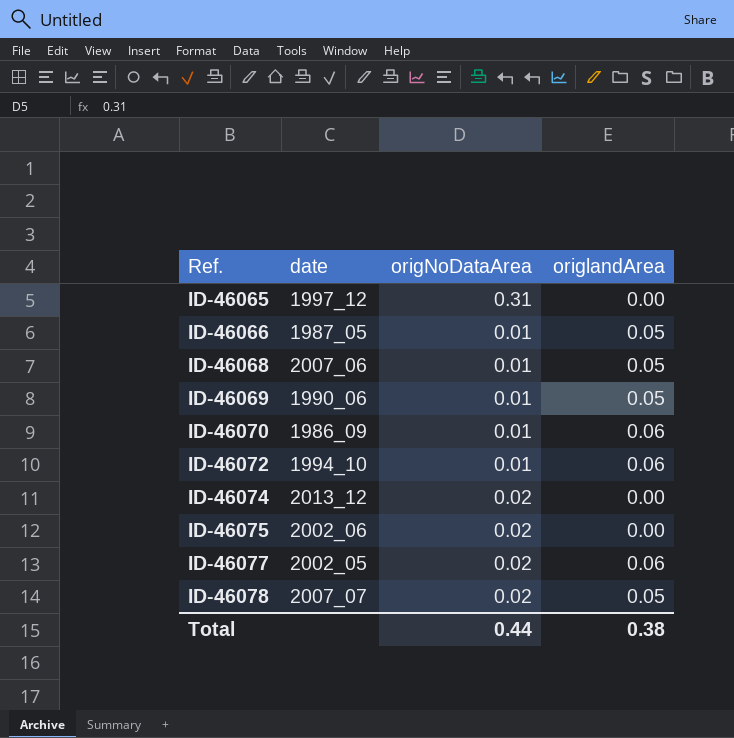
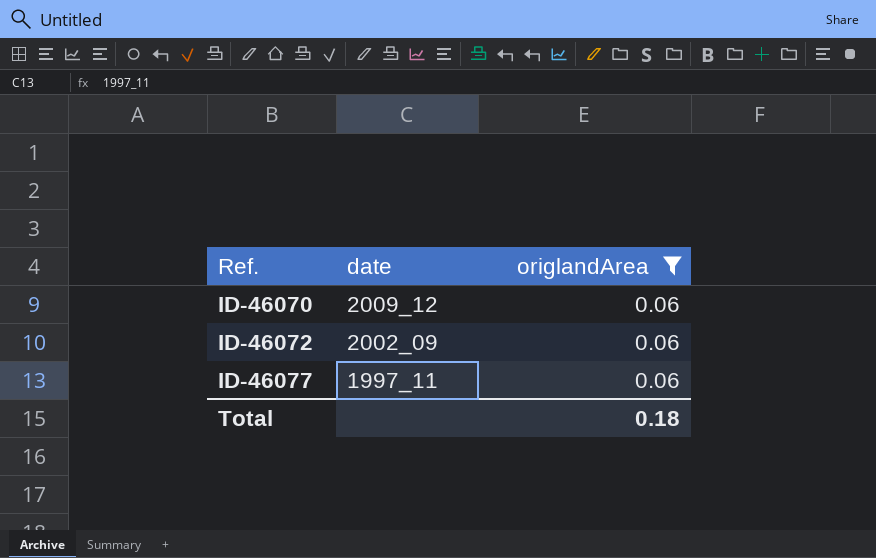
filter: none -> origlandArea = 0.06
column origNoDataArea | position: 3 -> none
ID-46070 | date: 1986_09 -> 2009_12
ID-46072 | date: 1994_10 -> 2002_09
ID-46077 | date: 2002_05 -> 1997_11
Total | origlandArea: 0.38 -> 0.18

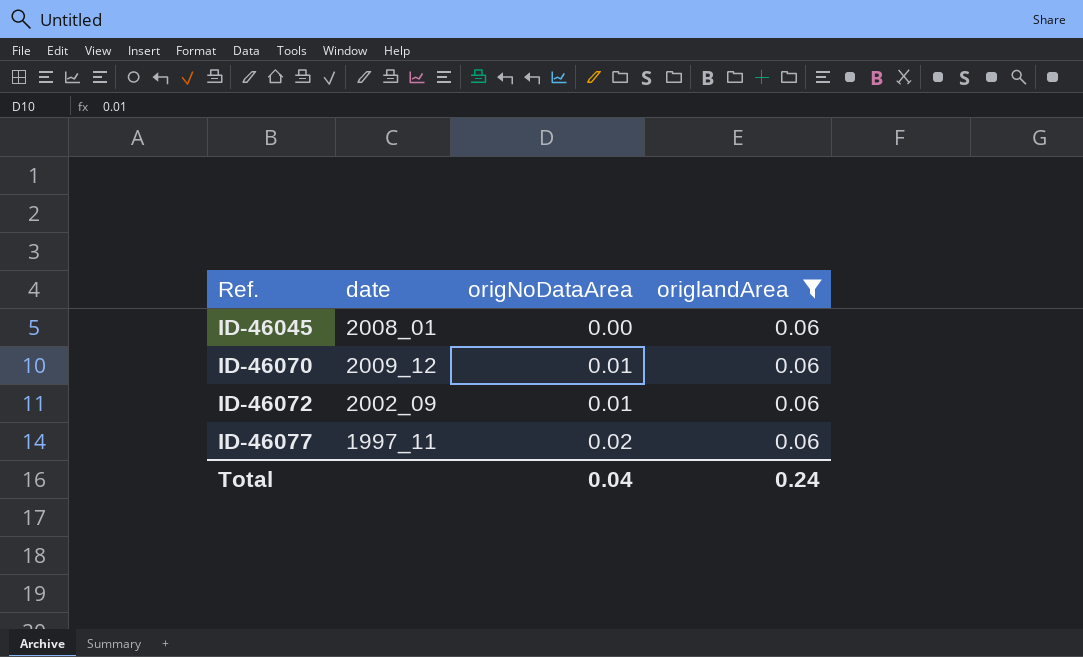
column origNoDataArea | position: none -> 3
row ID-46045: none -> 2008_01 | 0.00 | 0.06
Total | origlandArea: 0.18 -> 0.24

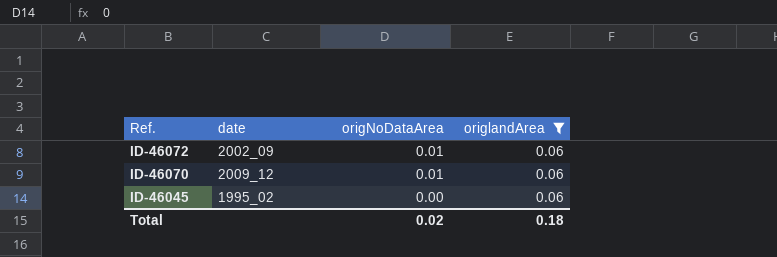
row order: Ref. ascending -> Ref. descending
row ID-46077: 1997_11 | 0.02 | 0.06 -> none
ID-46045 | date: 2008_01 -> 1995_02
Total | origNoDataArea: 0.04 -> 0.02
Total | origlandArea: 0.24 -> 0.18

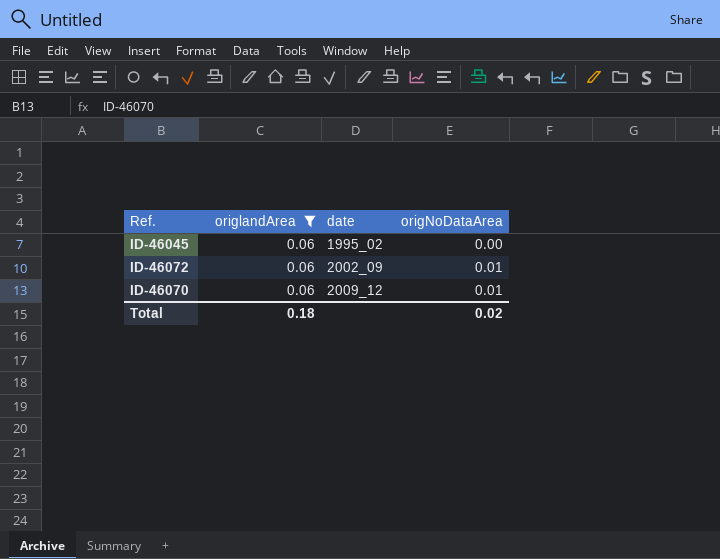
row order: Ref. descending -> date ascending
column origlandArea | position: 4 -> 2

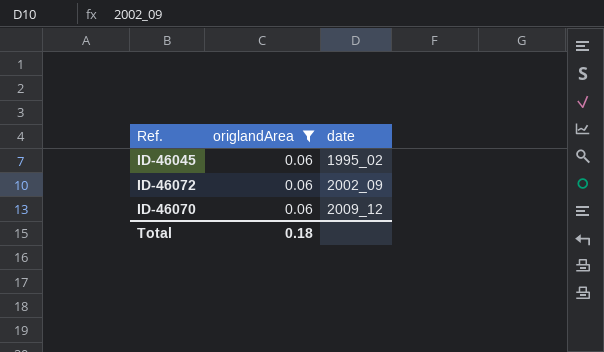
column origNoDataArea | position: 4 -> none

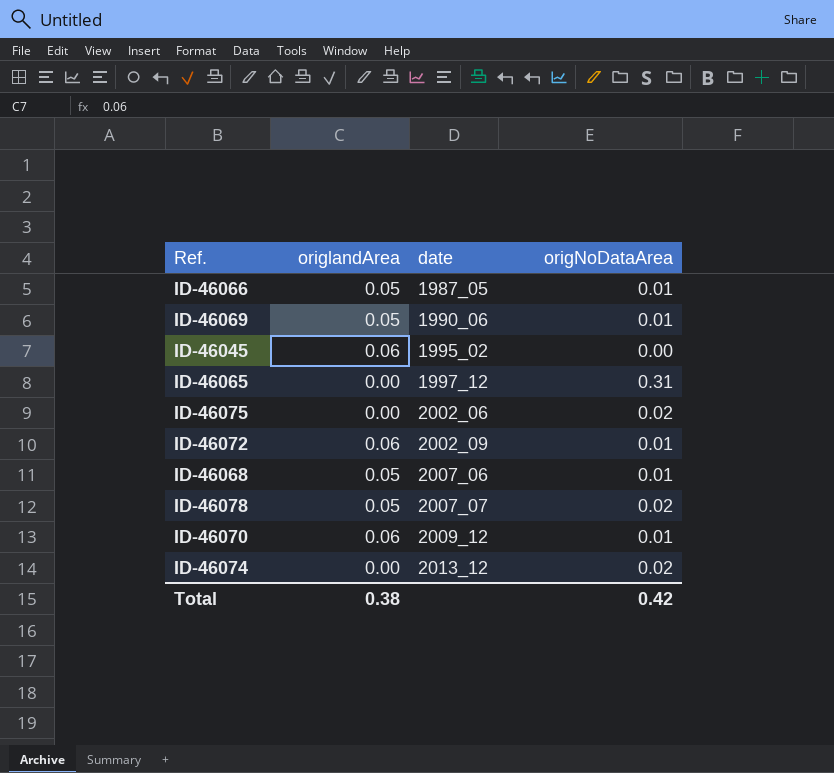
filter: origlandArea = 0.06 -> none
column origNoDataArea | position: none -> 4
Total | origlandArea: 0.18 -> 0.38

